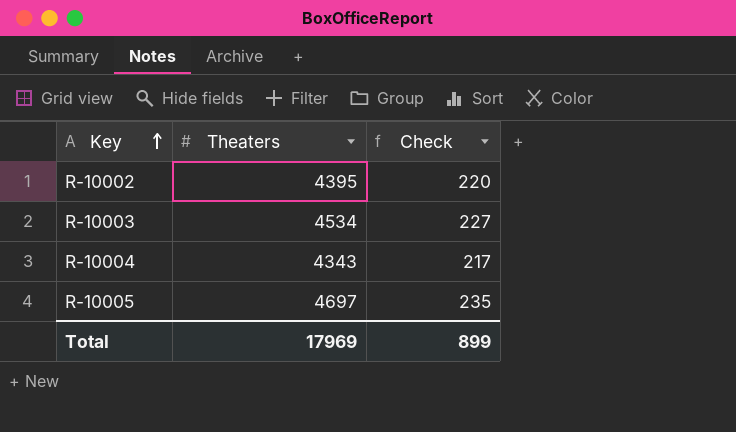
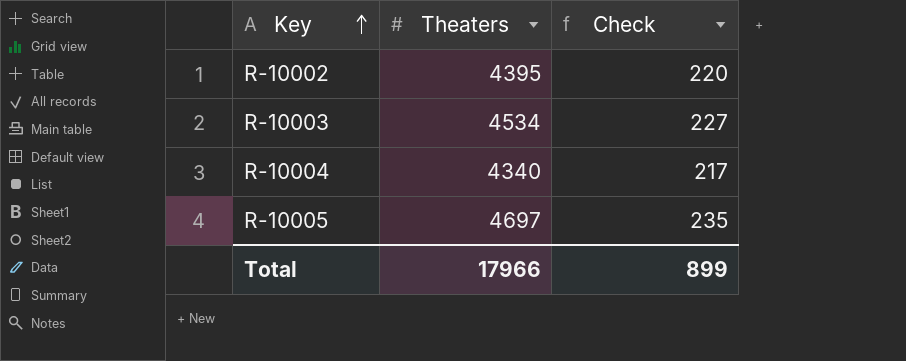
R-10004 | Theaters: 4343 -> 4340
Total | Theaters: 17969 -> 17966

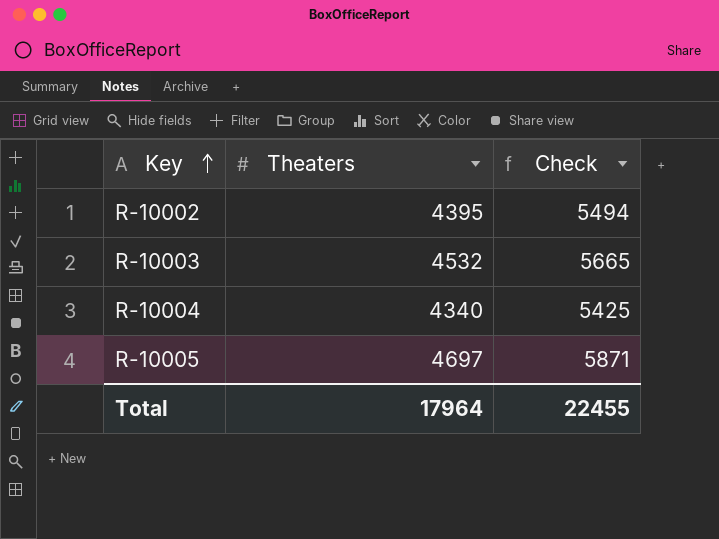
column Check | formula: [Theaters] * 0.05 -> [Theaters] * 1.25
R-10003 | Theaters: 4534 -> 4532
Total | Theaters: 17966 -> 17964
Total | Check: 899 -> 22455

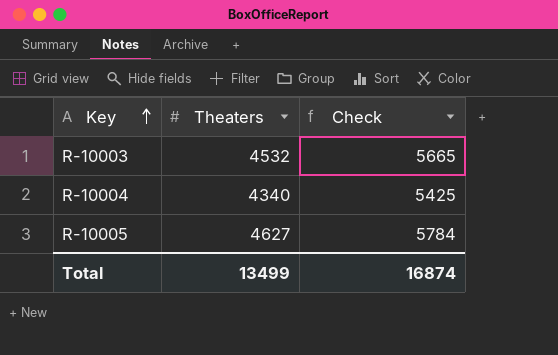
row R-10002: 4395 | 5494 -> none
R-10005 | Theaters: 4697 -> 4627
R-10005 | Check: 5871 -> 5784
Total | Theaters: 17964 -> 13499
Total | Check: 22455 -> 16874

